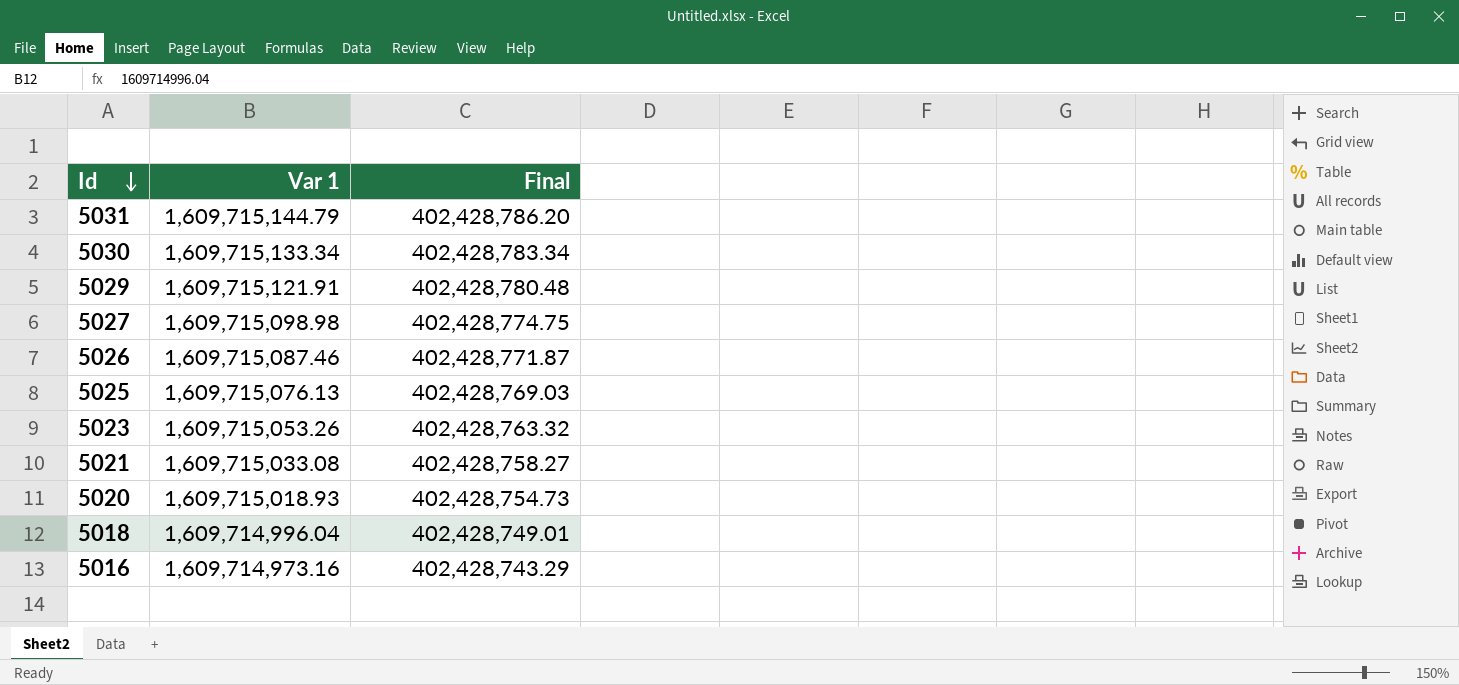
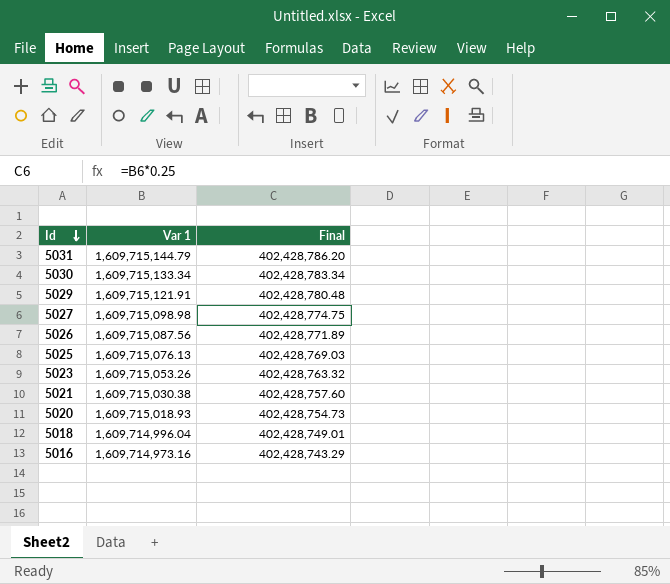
5026 | Var 1: 1,609,715,087.46 -> 1,609,715,087.56
5026 | Final: 402,428,771.87 -> 402,428,771.89
5021 | Var 1: 1,609,715,033.08 -> 1,609,715,030.38
5021 | Final: 402,428,758.27 -> 402,428,757.60

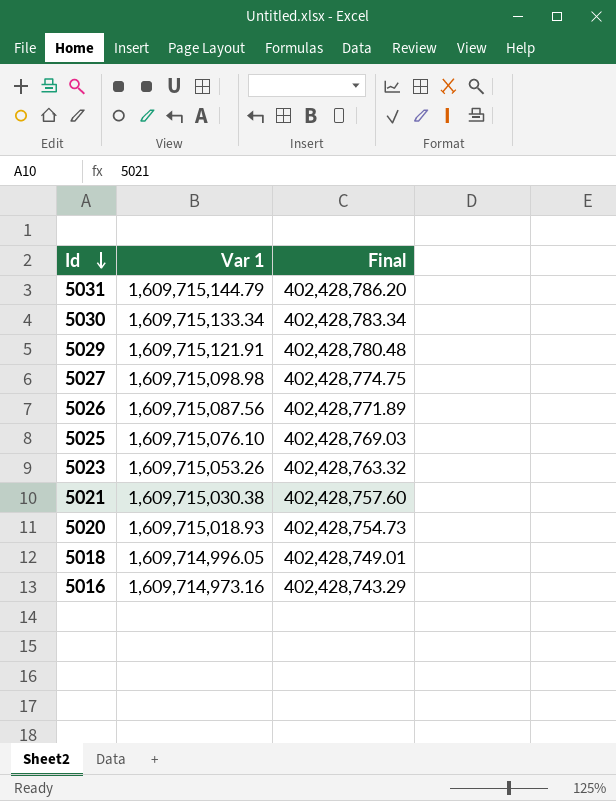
5025 | Var 1: 1,609,715,076.13 -> 1,609,715,076.10
5018 | Var 1: 1,609,714,996.04 -> 1,609,714,996.05

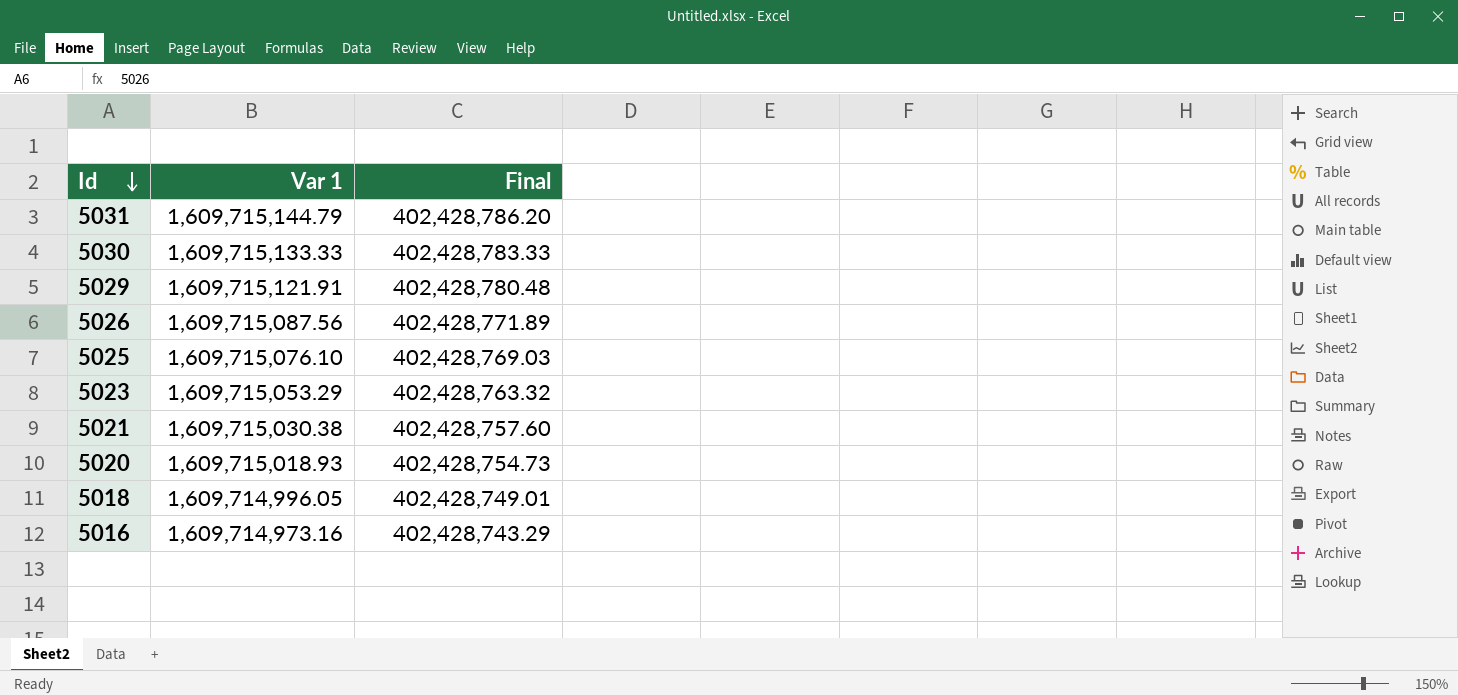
row 5027: 1,609,715,098.98 | 402,428,774.75 -> none
5030 | Var 1: 1,609,715,133.34 -> 1,609,715,133.33
5030 | Final: 402,428,783.34 -> 402,428,783.33
5023 | Var 1: 1,609,715,053.26 -> 1,609,715,053.29

